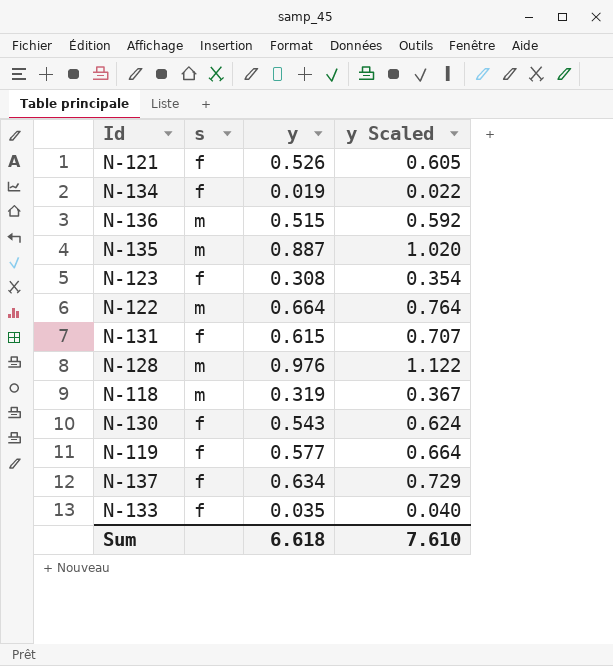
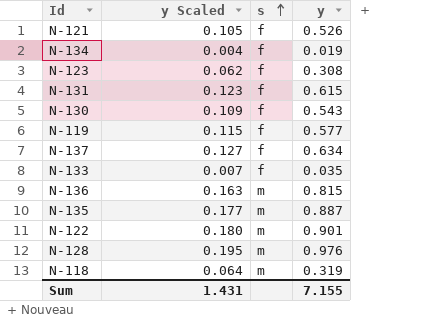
row order: none -> s ascending
column y Scaled | formula: [y] * 1.15 -> [y] * 0.2
column y Scaled | position: 4 -> 2
N-136 | y: 0.515 -> 0.815
N-122 | y: 0.664 -> 0.901
Sum | y Scaled: 7.610 -> 1.431
Sum | y: 6.618 -> 7.155

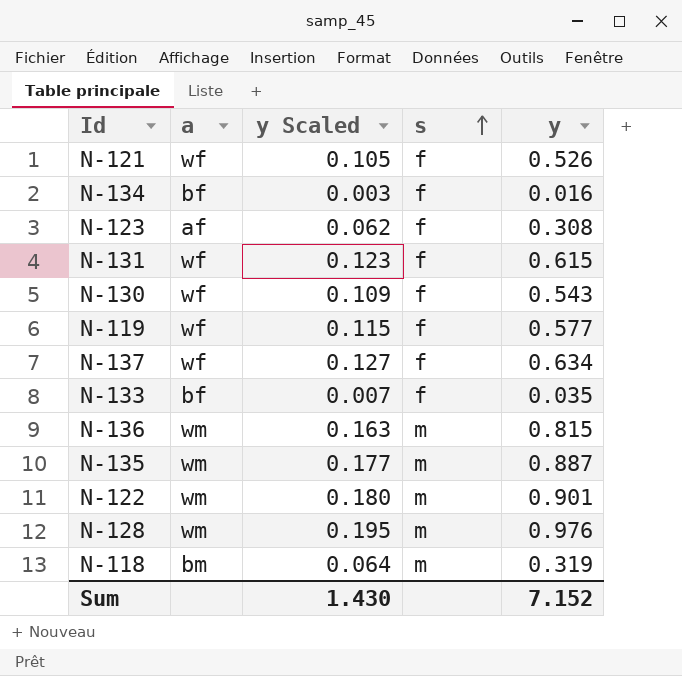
column a | position: none -> 2
N-134 | y Scaled: 0.004 -> 0.003
N-134 | y: 0.019 -> 0.016
Sum | y Scaled: 1.431 -> 1.430
Sum | y: 7.155 -> 7.152

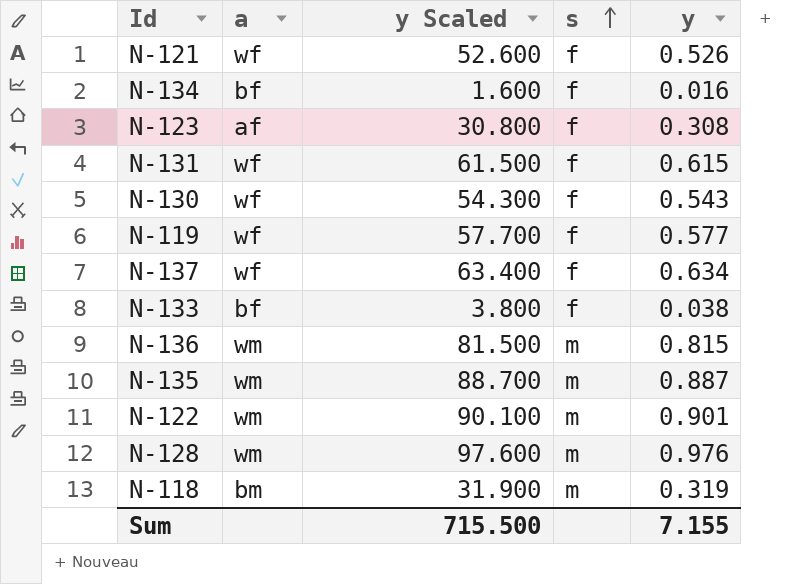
column y Scaled | formula: [y] * 0.2 -> [y] * 100
N-133 | y: 0.035 -> 0.038
Sum | y Scaled: 1.430 -> 715.500
Sum | y: 7.152 -> 7.155

